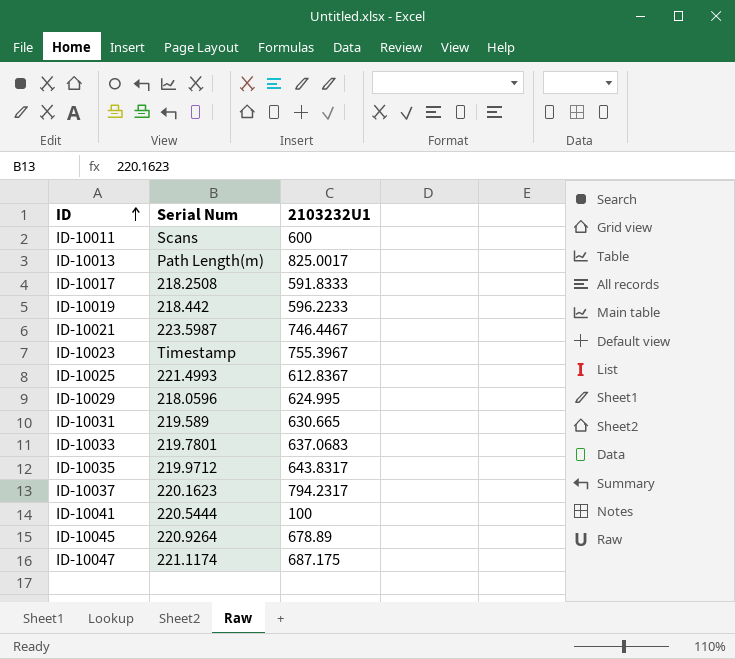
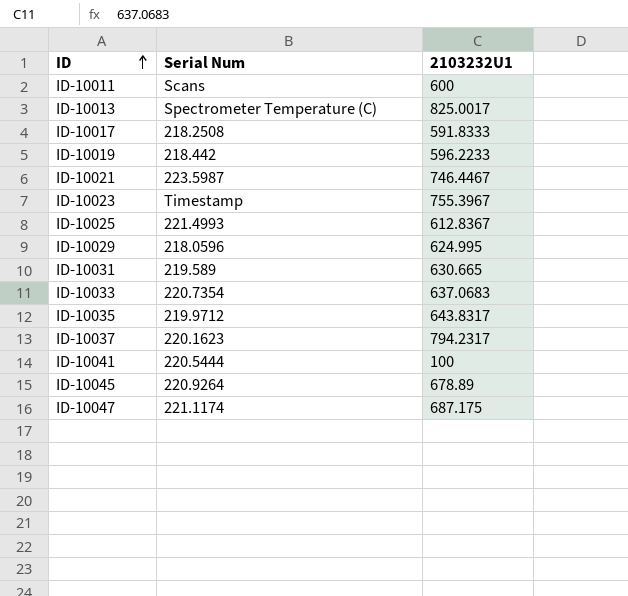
ID-10013 | Serial Num: Path Length(m) -> Spectrometer Temperature (C)
ID-10033 | Serial Num: 219.7801 -> 220.7354

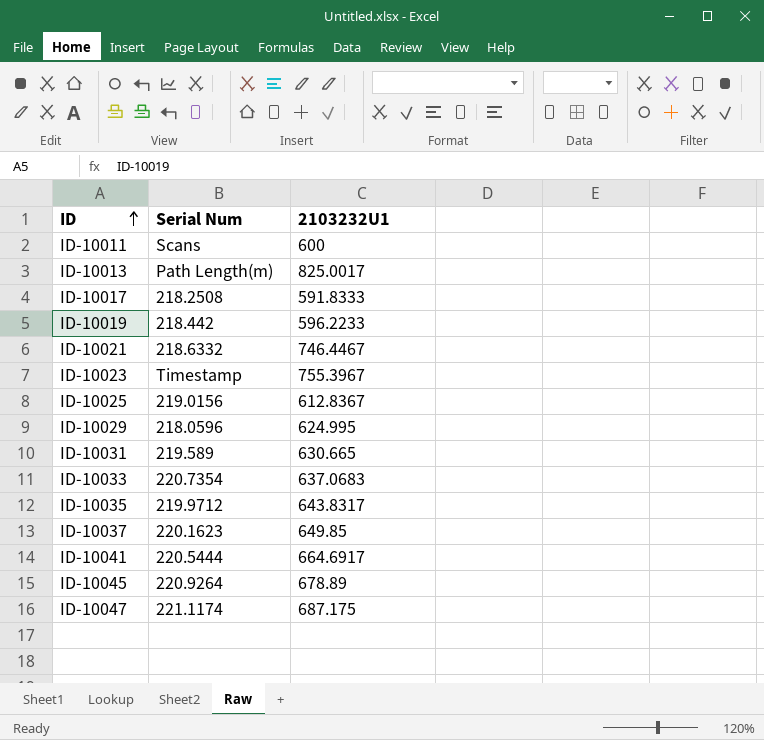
ID-10013 | Serial Num: Spectrometer Temperature (C) -> Path Length(m)
ID-10021 | Serial Num: 223.5987 -> 218.6332
ID-10025 | Serial Num: 221.4993 -> 219.0156
ID-10037 | 2103232U1: 794.2317 -> 649.85
ID-10041 | 2103232U1: 100 -> 664.6917

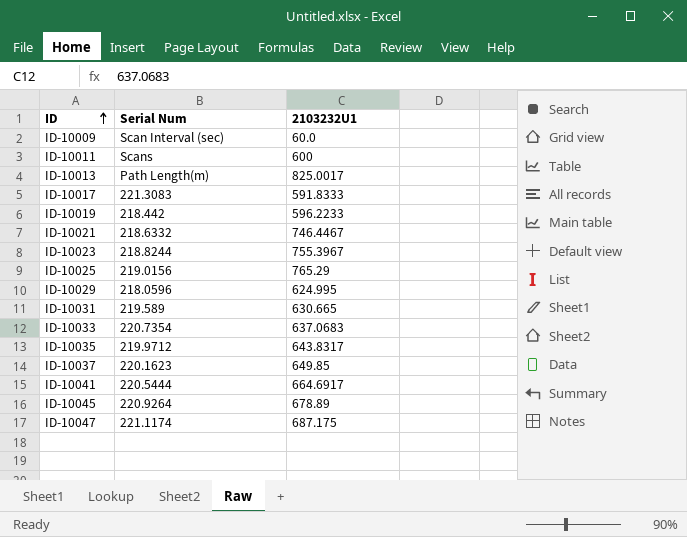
row ID-10009: none -> Scan Interval (sec) | 60.0
ID-10017 | Serial Num: 218.2508 -> 221.3083
ID-10023 | Serial Num: Timestamp -> 218.8244
ID-10025 | 2103232U1: 612.8367 -> 765.29

